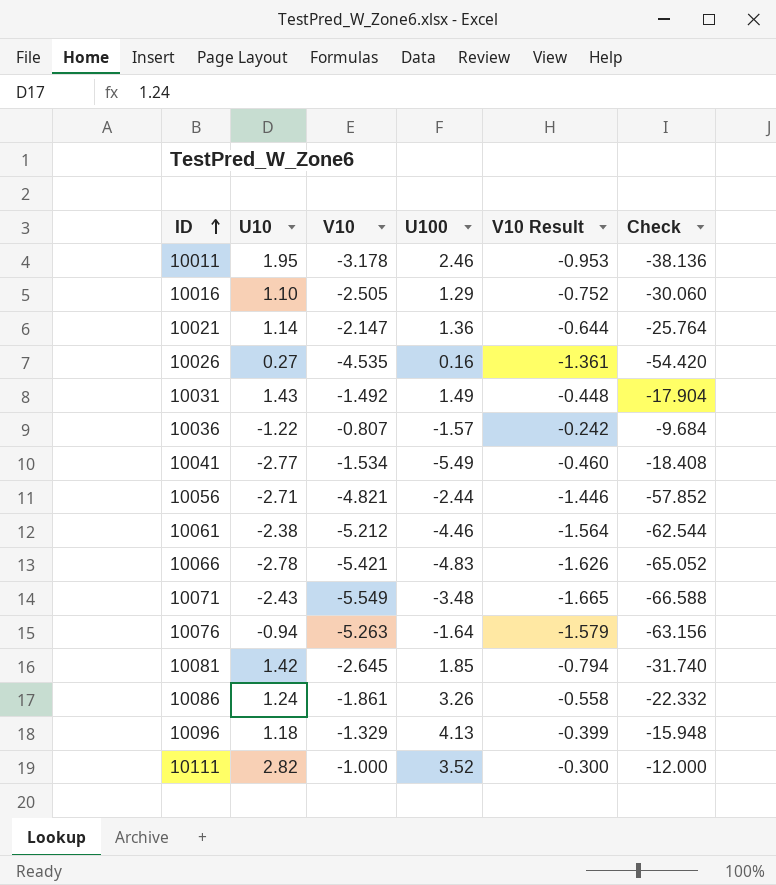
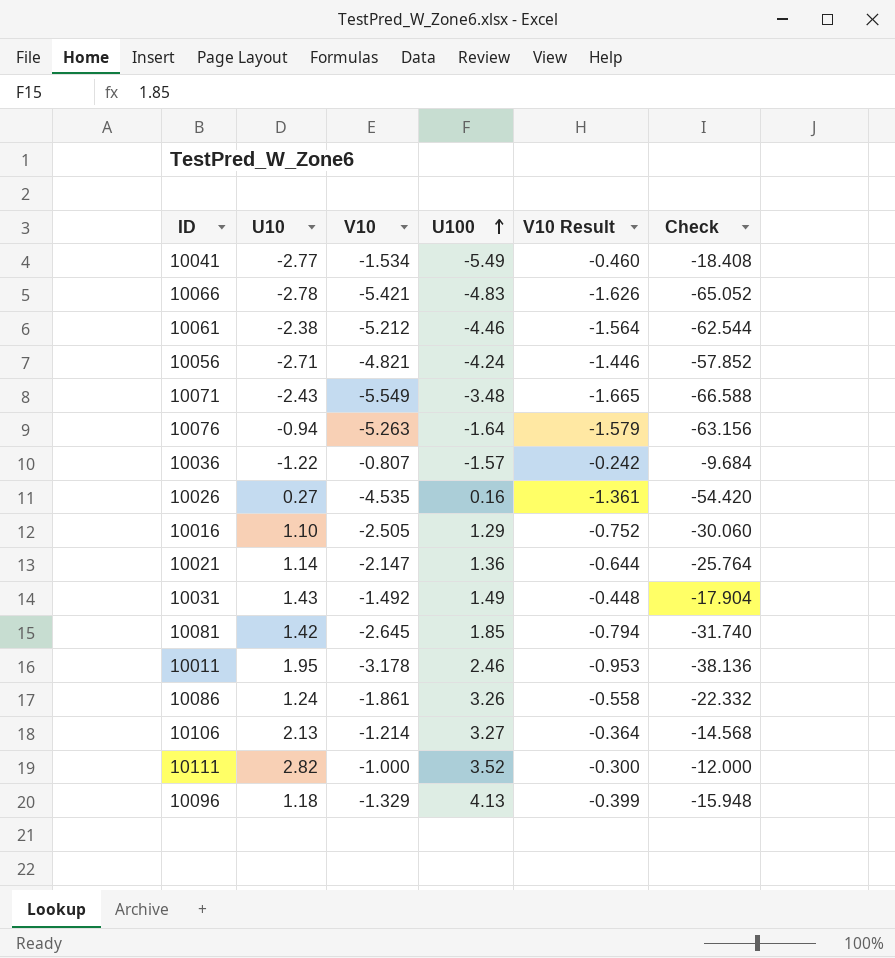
row order: ID ascending -> U100 ascending
10056 | U100: -2.44 -> -4.24
row 10106: none -> 2.13 | -1.214 | 3.27 | -0.364 | -14.568

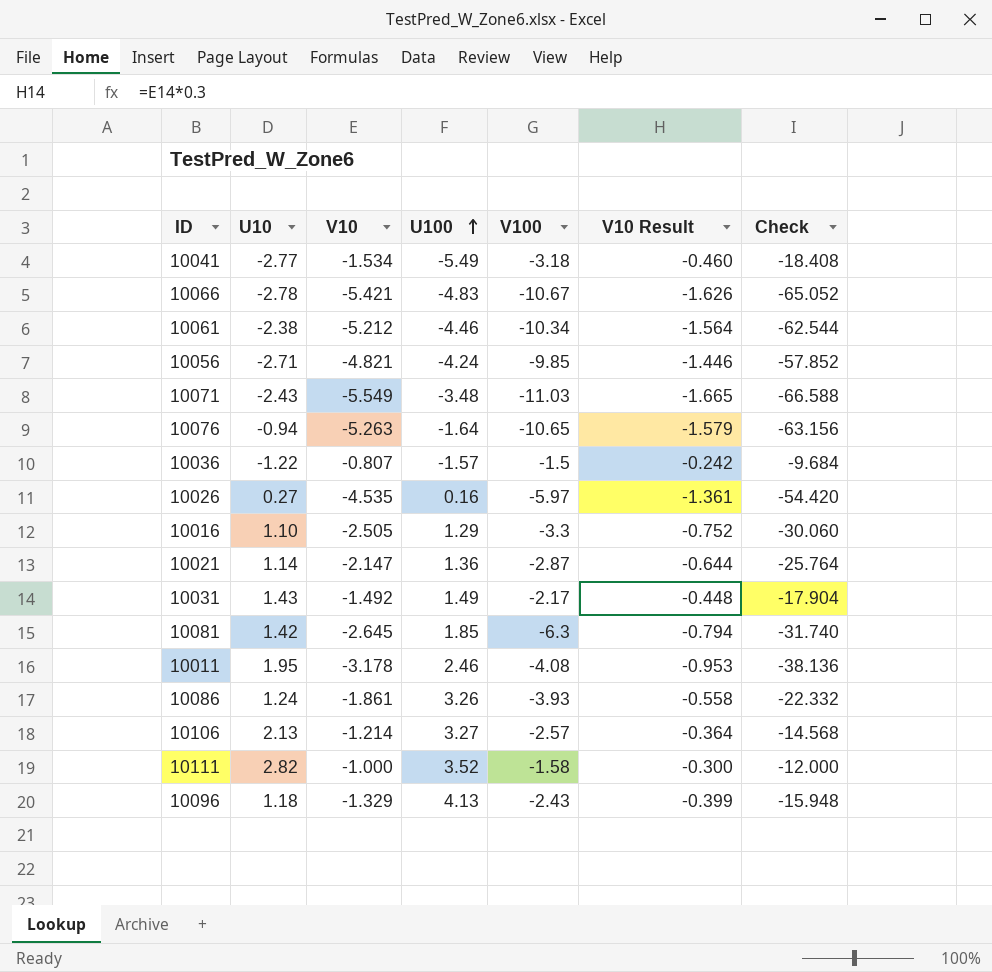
column V100 | position: none -> 5

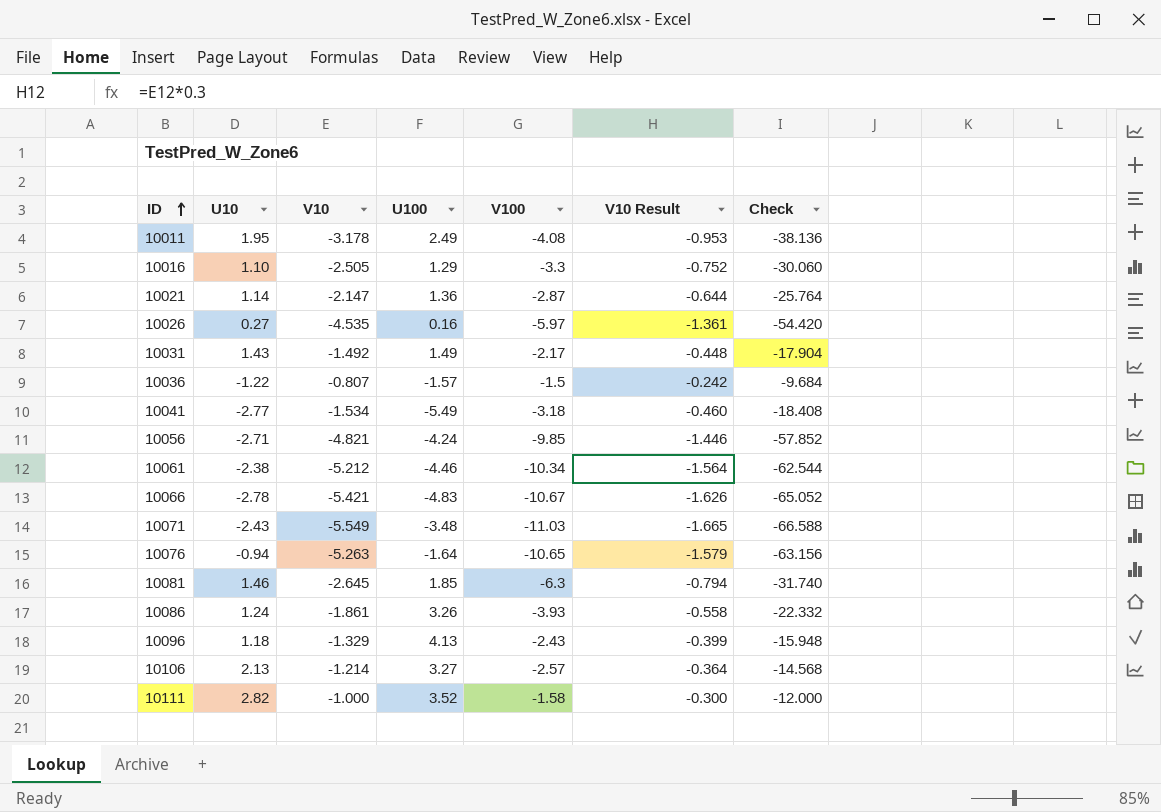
row order: U100 ascending -> ID ascending
10011 | U100: 2.46 -> 2.49
10081 | U10: 1.42 -> 1.46

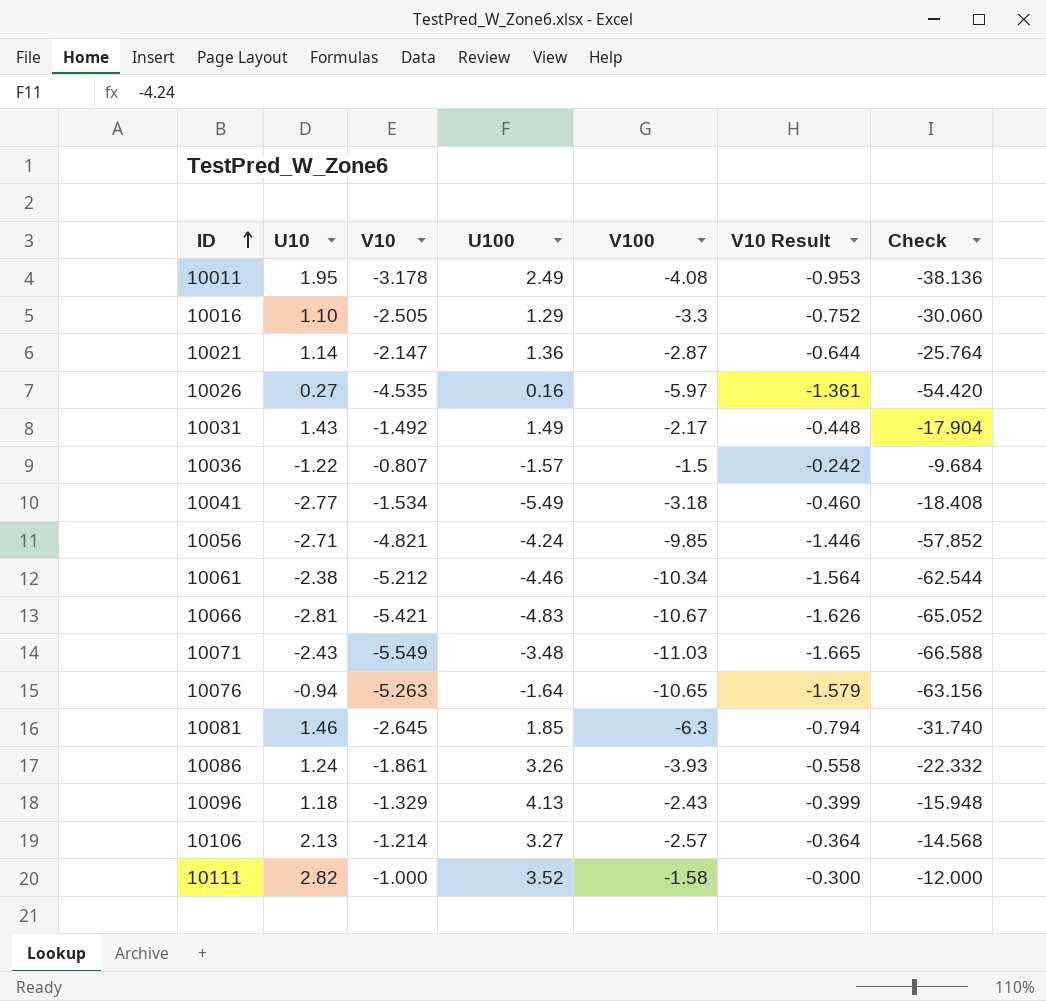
10066 | U10: -2.78 -> -2.81

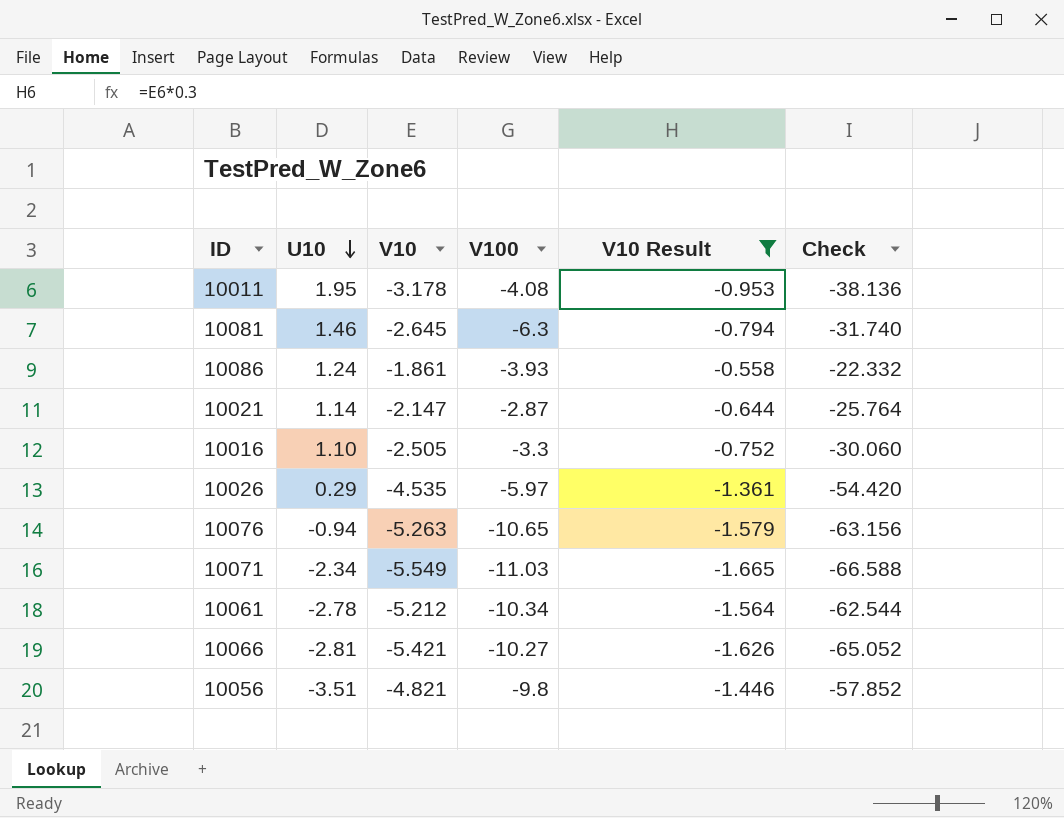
filter: none -> V10 Result <= -0.558
row order: ID ascending -> U10 descending
column U100 | position: 4 -> none
10026 | U10: 0.27 -> 0.29
10071 | U10: -2.43 -> -2.34
10061 | U10: -2.38 -> -2.78
10066 | V100: -10.67 -> -10.27
10056 | U10: -2.71 -> -3.51
10056 | V100: -9.85 -> -9.8

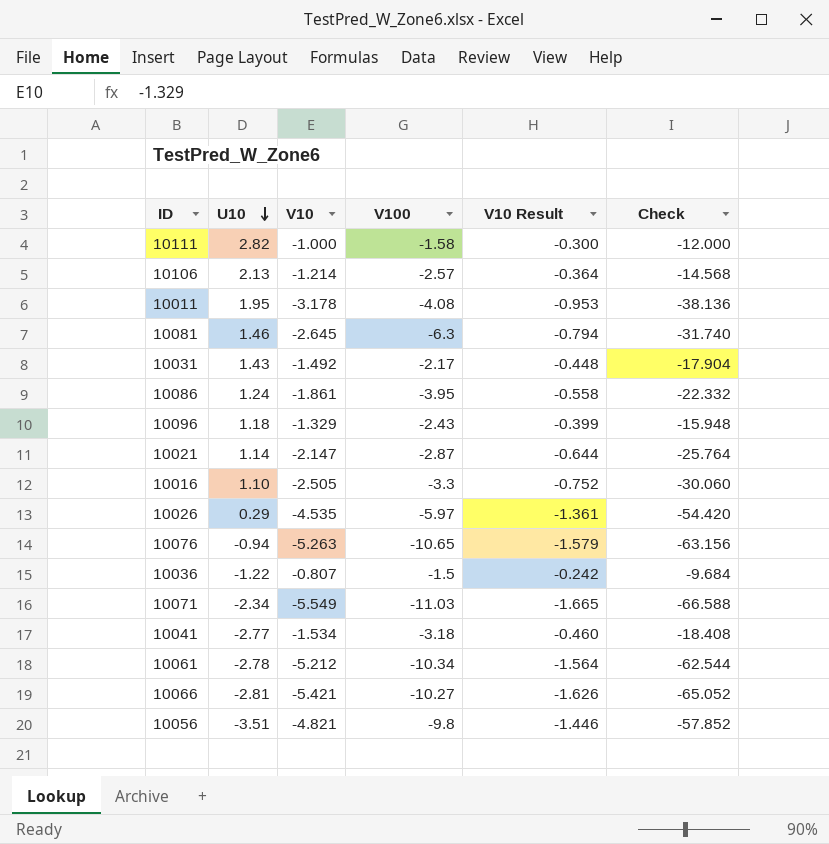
filter: V10 Result <= -0.558 -> none
10086 | V100: -3.93 -> -3.95

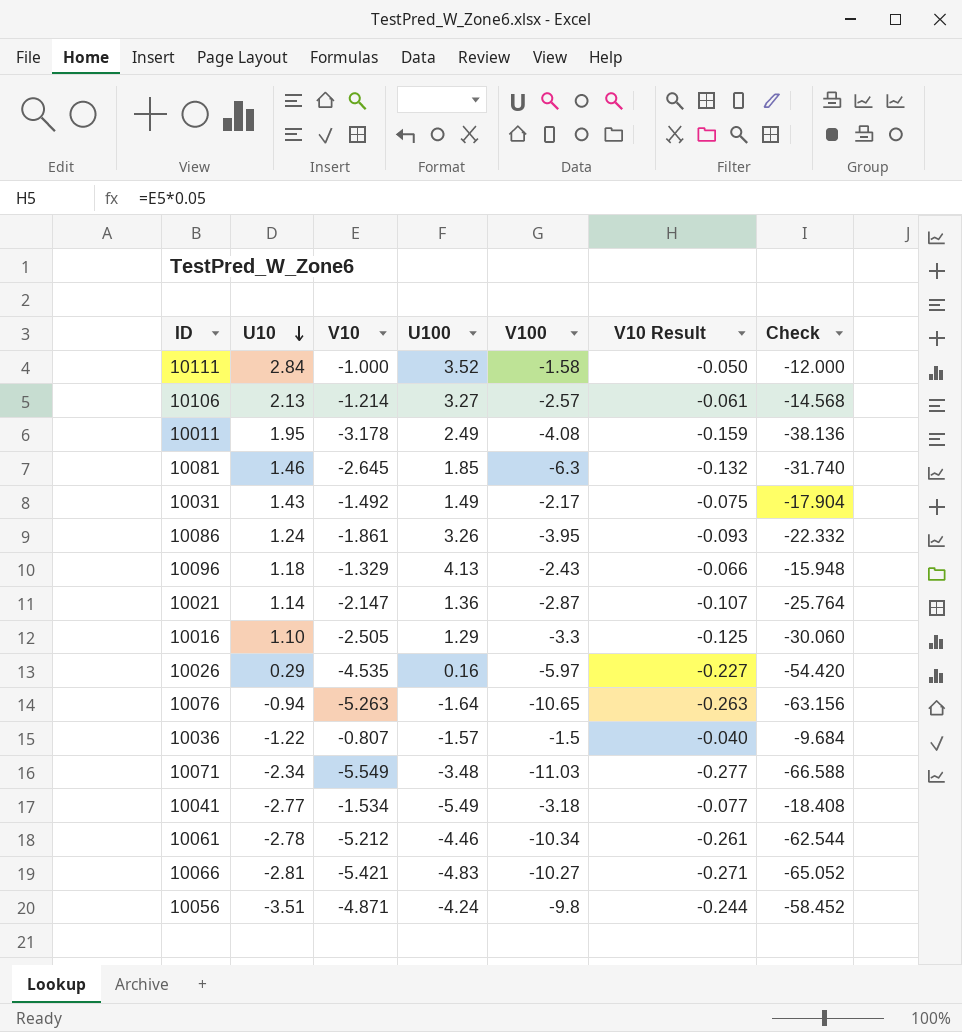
column U100 | position: none -> 4
column V10 Result | formula: [V10] * 0.3 -> [V10] * 0.05
10111 | U10: 2.82 -> 2.84
10056 | V10: -4.821 -> -4.871
10056 | Check: -57.852 -> -58.452

